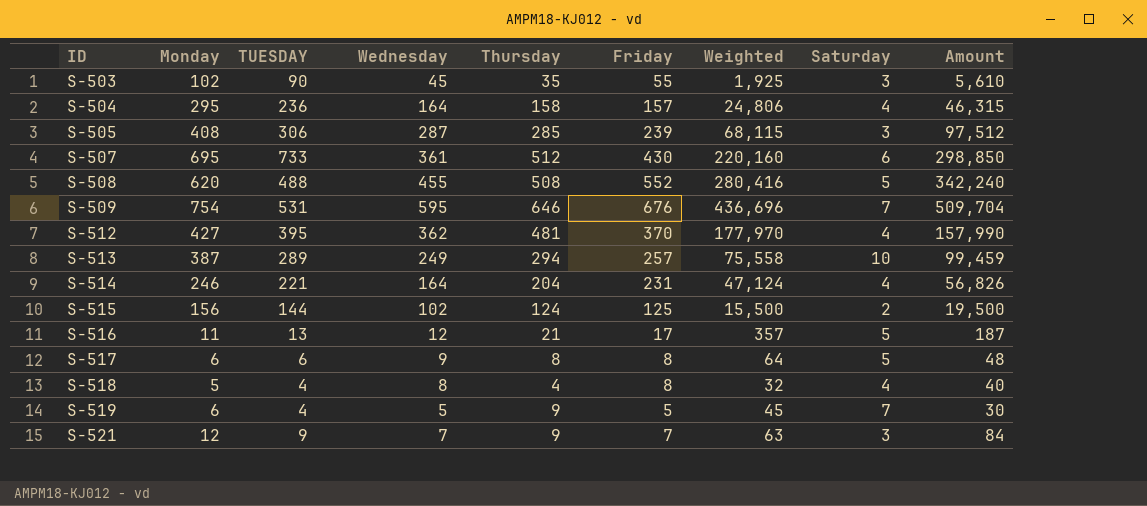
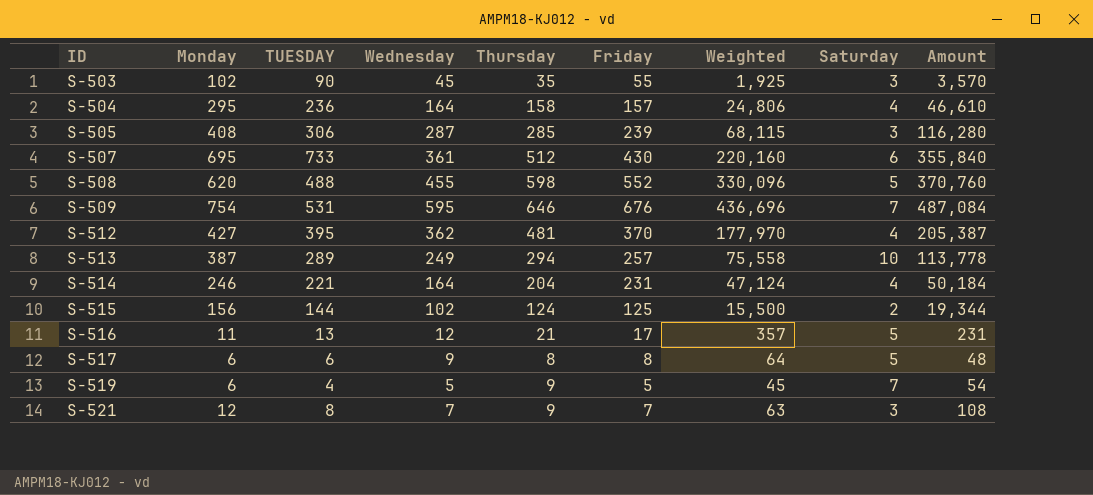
column Amount | formula: [Monday] * [Friday] -> [Monday] * [Thursday]
row S-518: 5 | 4 | 8 | 4 | 8 | 32 | 4 | 40 -> none
S-508 | Thursday: 508 -> 598
S-508 | Weighted: 280,416 -> 330,096
S-521 | TUESDAY: 9 -> 8

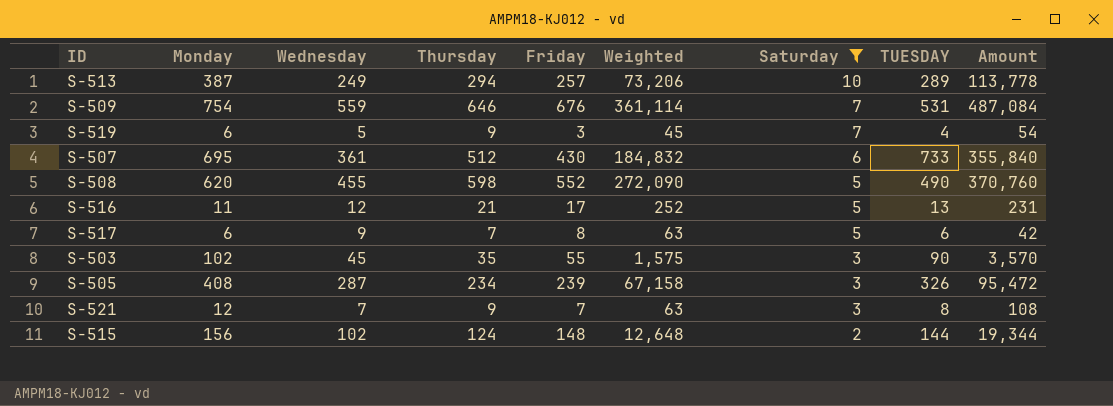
filter: none -> Saturday != 4
row order: ID ascending -> Saturday descending
column Weighted | formula: [Thursday] * [Friday] -> [Wednesday] * [Thursday]
column TUESDAY | position: 3 -> 8
S-509 | Wednesday: 595 -> 559
S-519 | Friday: 5 -> 3
S-508 | TUESDAY: 488 -> 490
S-517 | Thursday: 8 -> 7
S-517 | Amount: 48 -> 42
S-505 | Thursday: 285 -> 234
S-505 | TUESDAY: 306 -> 326
S-505 | Amount: 116,280 -> 95,472
S-515 | Friday: 125 -> 148

